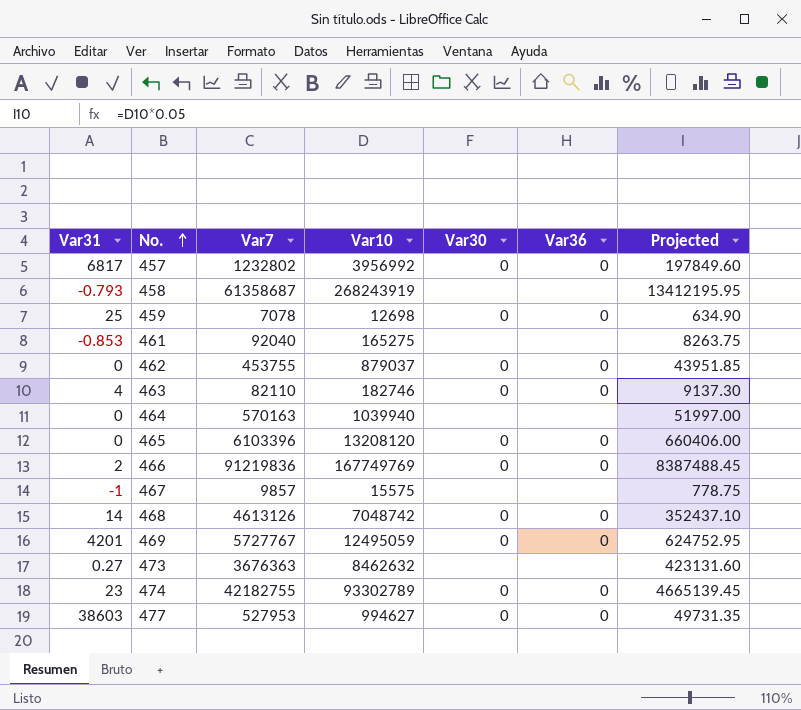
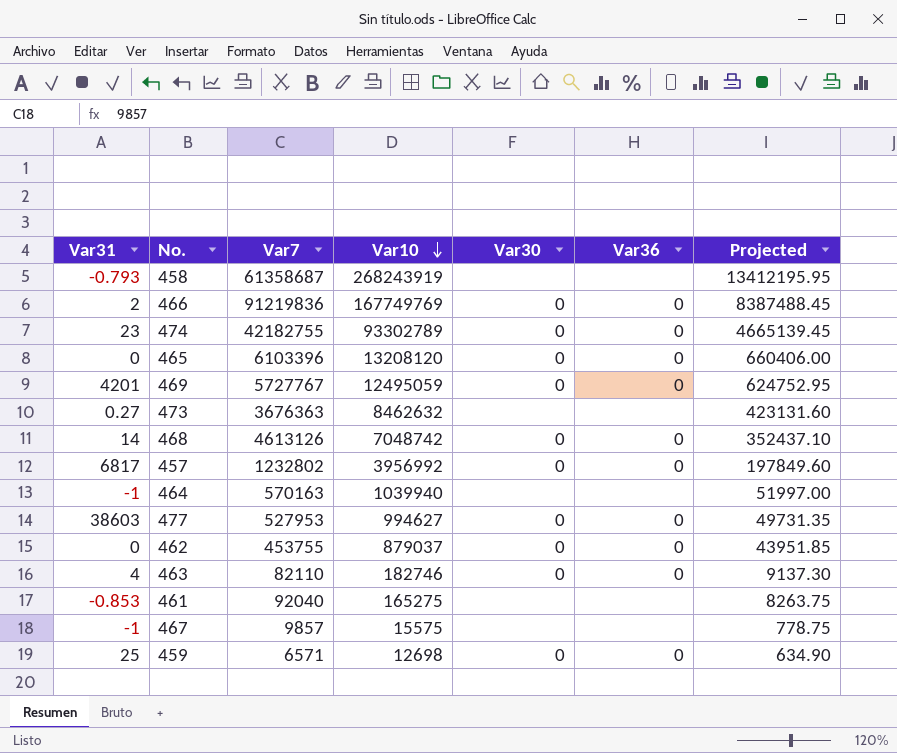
row order: No. ascending -> Var10 descending
464 | Var31: 0 -> -1
459 | Var7: 7078 -> 6571

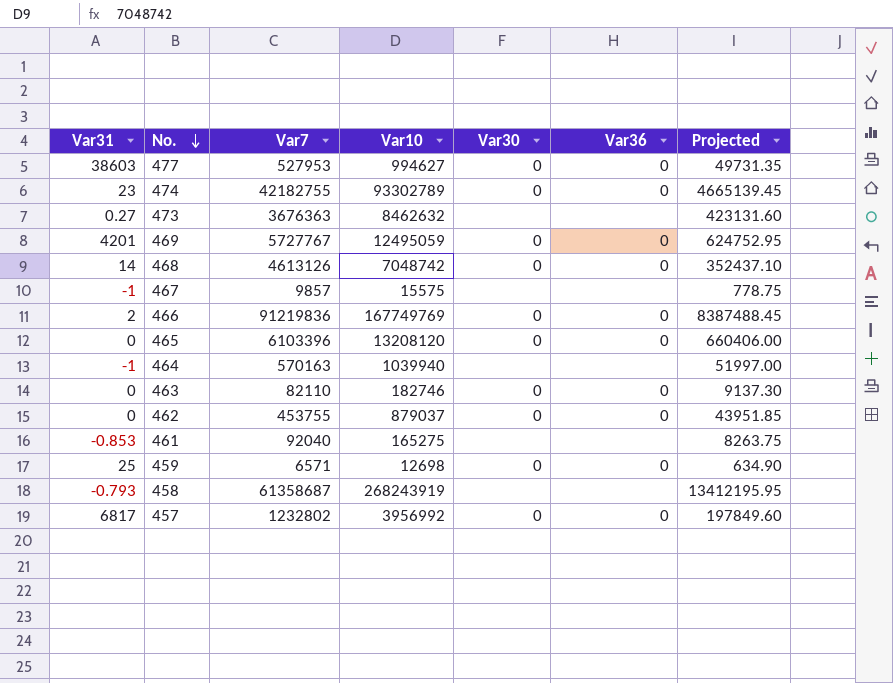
row order: Var10 descending -> No. descending
463 | Var31: 4 -> 0

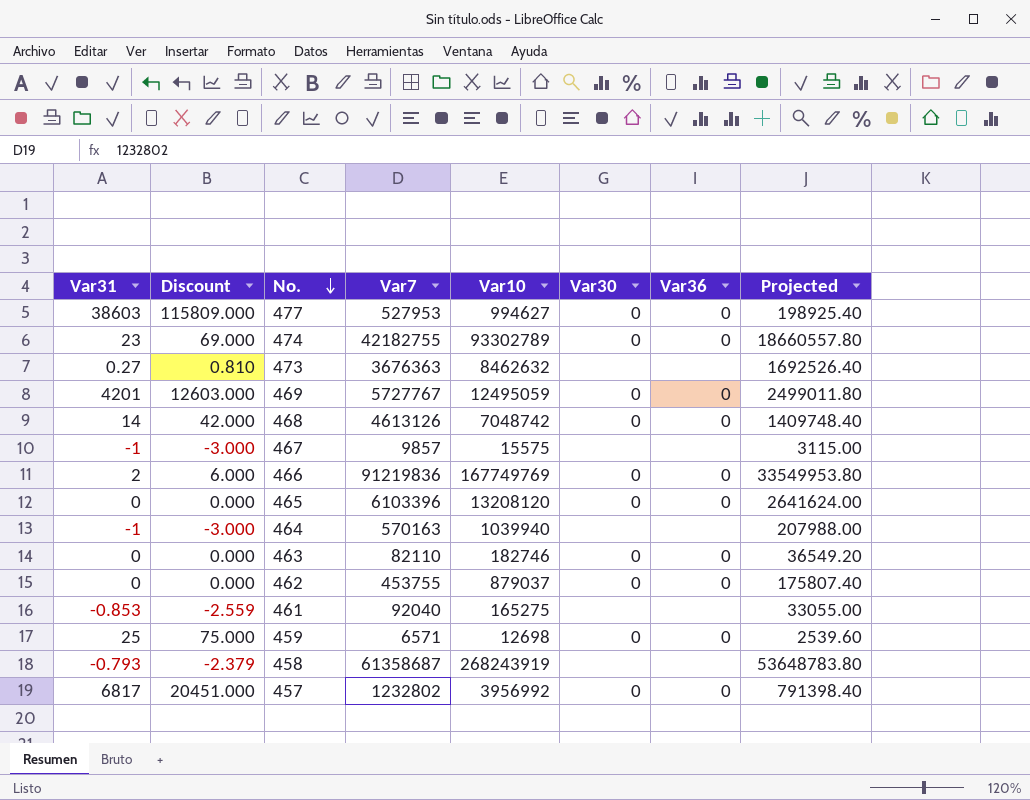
column Discount | formula: none -> [Var31] * 3
column Projected | formula: [Var10] * 0.05 -> [Var10] * 0.2

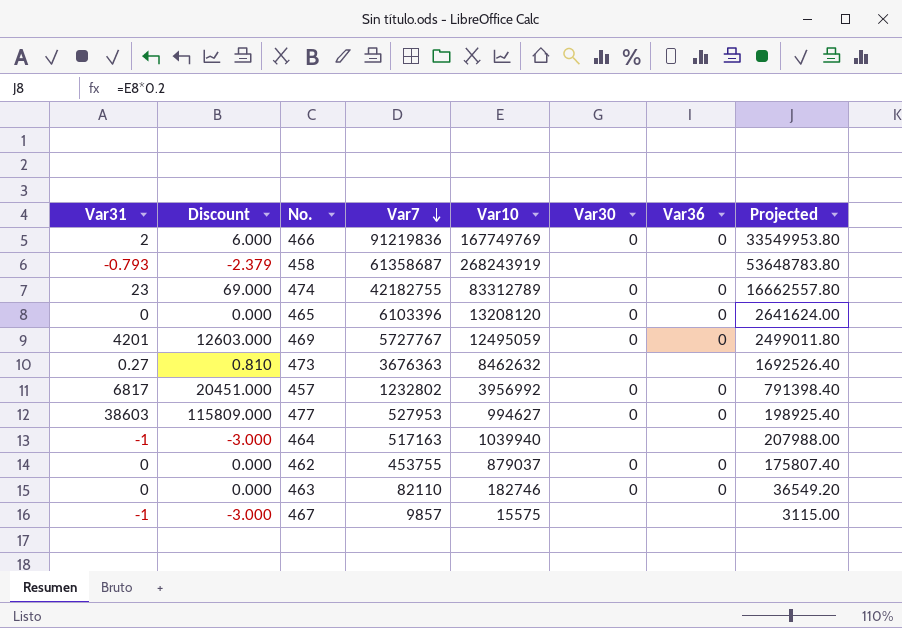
row order: No. descending -> Var7 descending
row 468: 14 | 42.000 | 4613126 | 7048742 | 0 | 0 | 1409748.40 -> none
row 461: -0.853 | -2.559 | 92040 | 165275 | none | none | 33055.00 -> none
row 459: 25 | 75.000 | 6571 | 12698 | 0 | 0 | 2539.60 -> none
474 | Var10: 93302789 -> 83312789
474 | Projected: 18660557.80 -> 16662557.80
464 | Var7: 570163 -> 517163

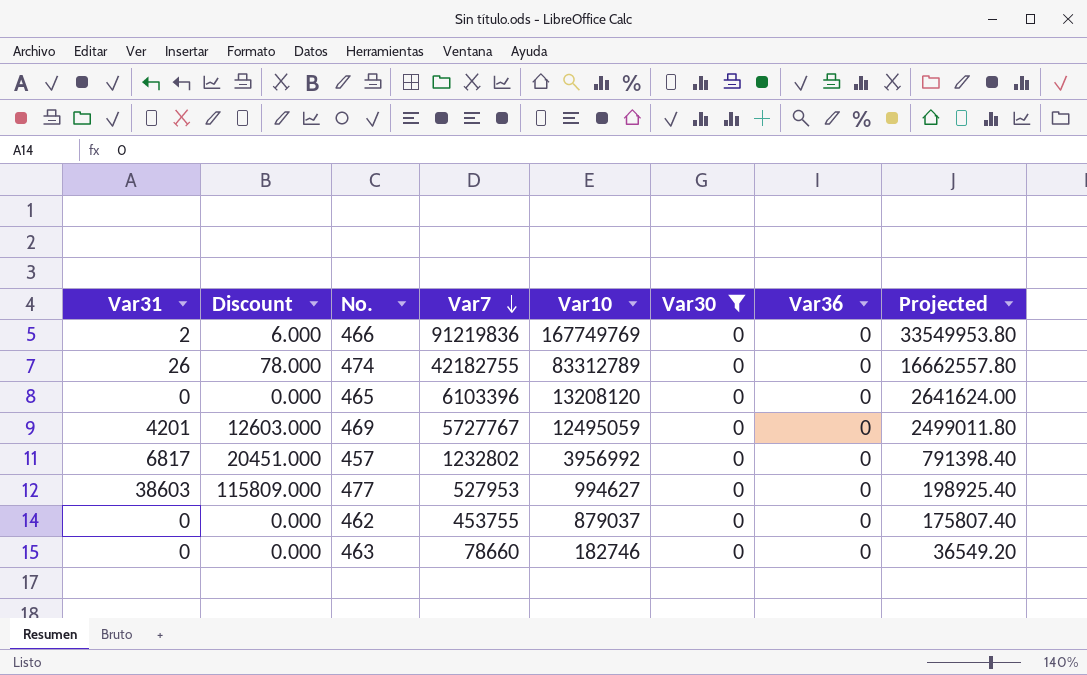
filter: none -> Var30 = 0
474 | Var31: 23 -> 26
474 | Discount: 69.000 -> 78.000
463 | Var7: 82110 -> 78660

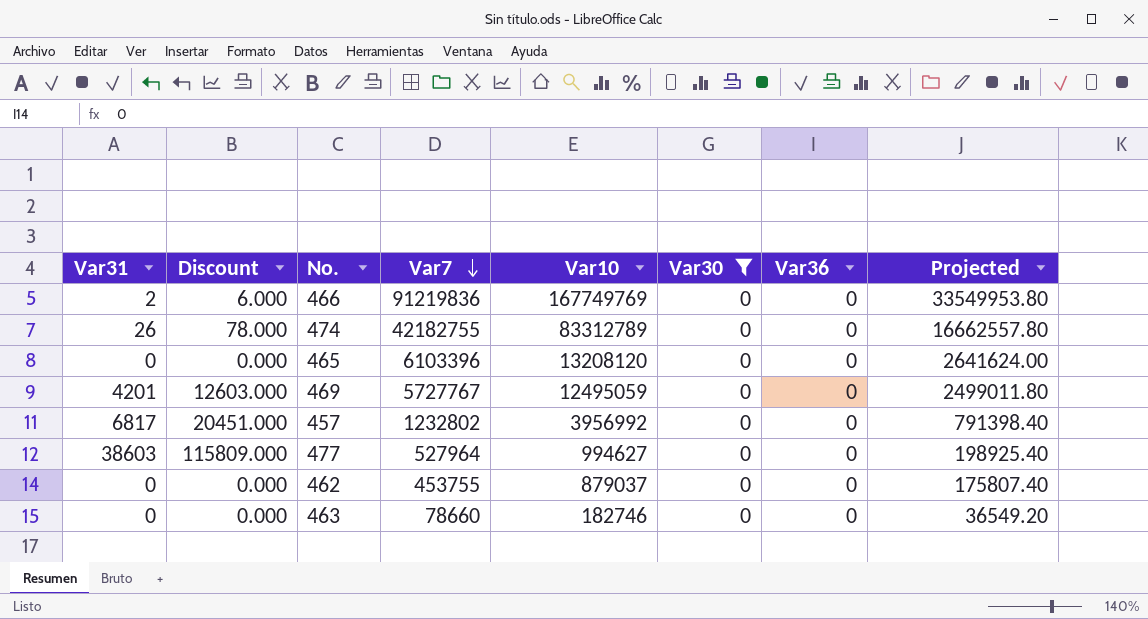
477 | Var7: 527953 -> 527964

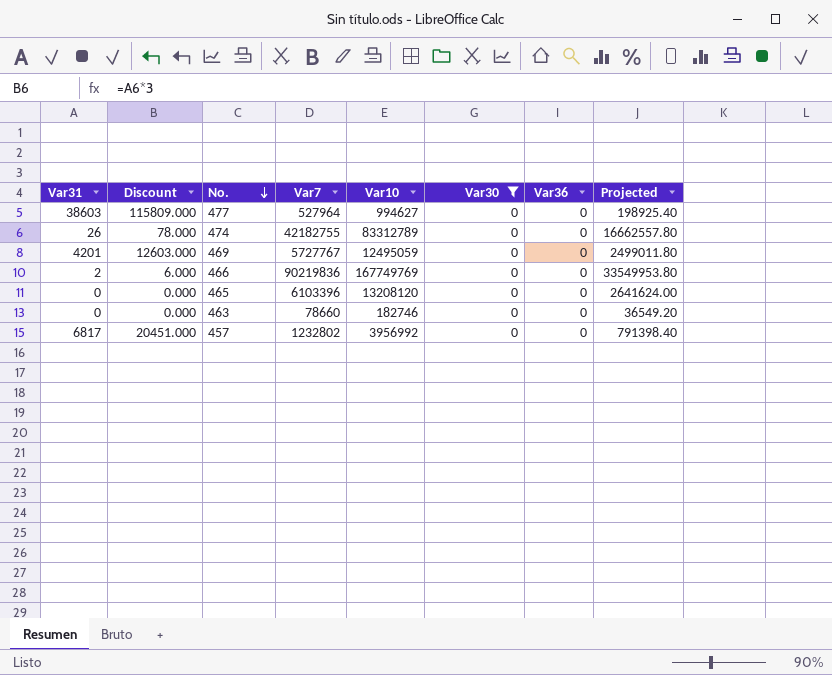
row order: Var7 descending -> No. descending
row 462: 0 | 0.000 | 453755 | 879037 | 0 | 0 | 175807.40 -> none
466 | Var7: 91219836 -> 90219836

